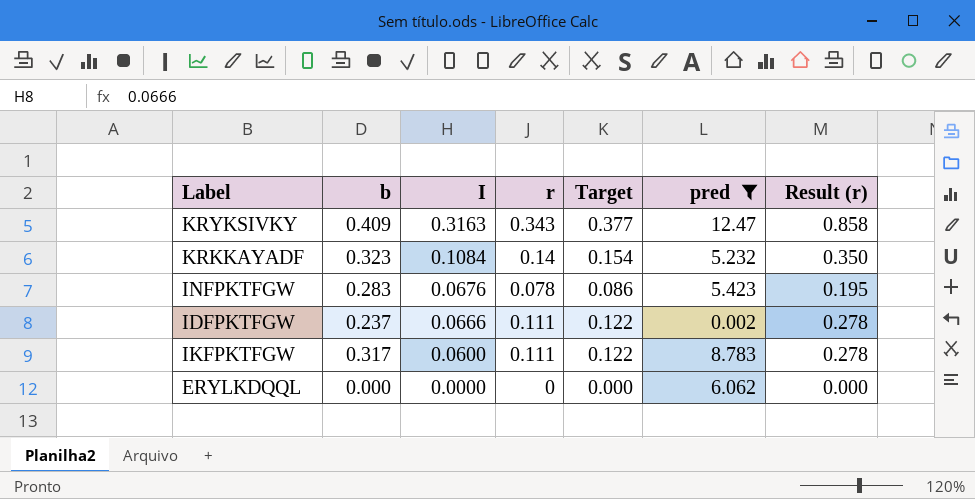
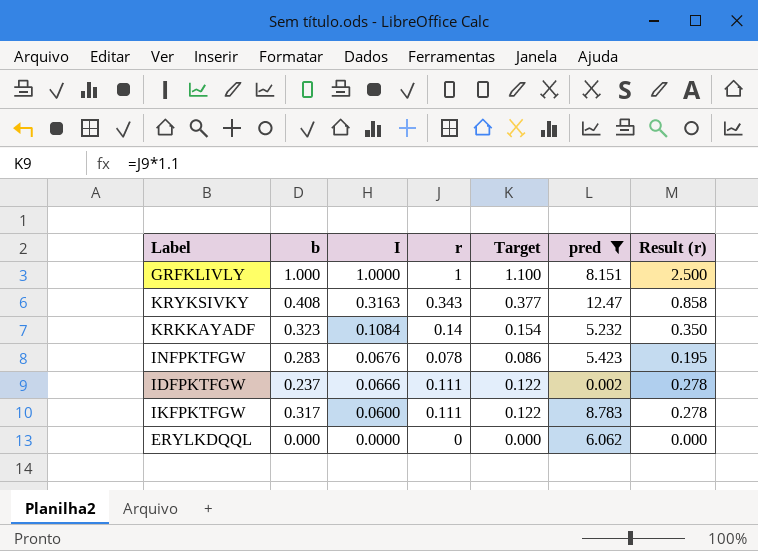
row GRFKLIVLY: none -> 1.000 | 1.0000 | 1 | 1.100 | 8.151 | 2.500
KRYKSIVKY | b: 0.409 -> 0.408

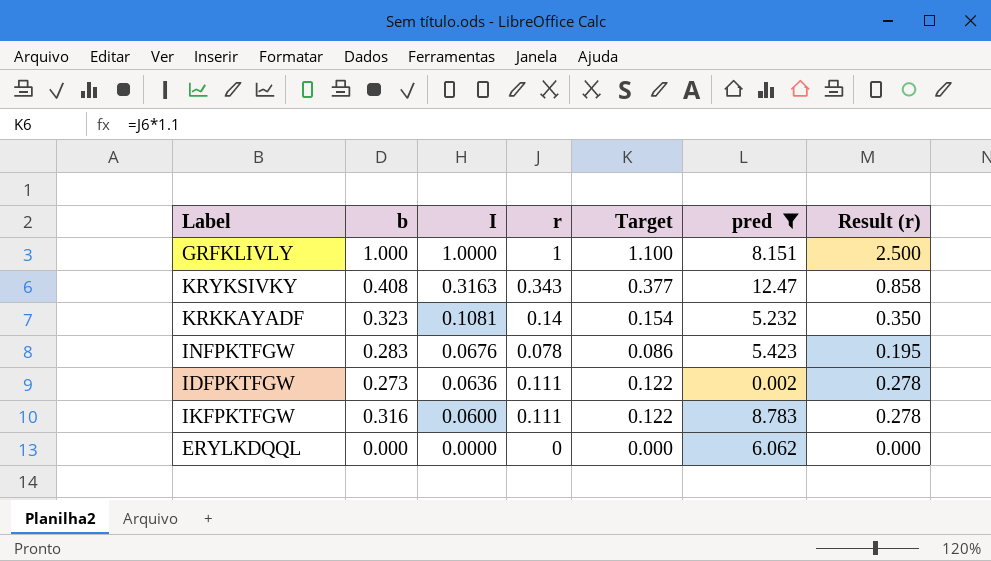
KRKKAYADF | I: 0.1084 -> 0.1081
IDFPKTFGW | b: 0.237 -> 0.273
IDFPKTFGW | I: 0.0666 -> 0.0636
IKFPKTFGW | b: 0.317 -> 0.316

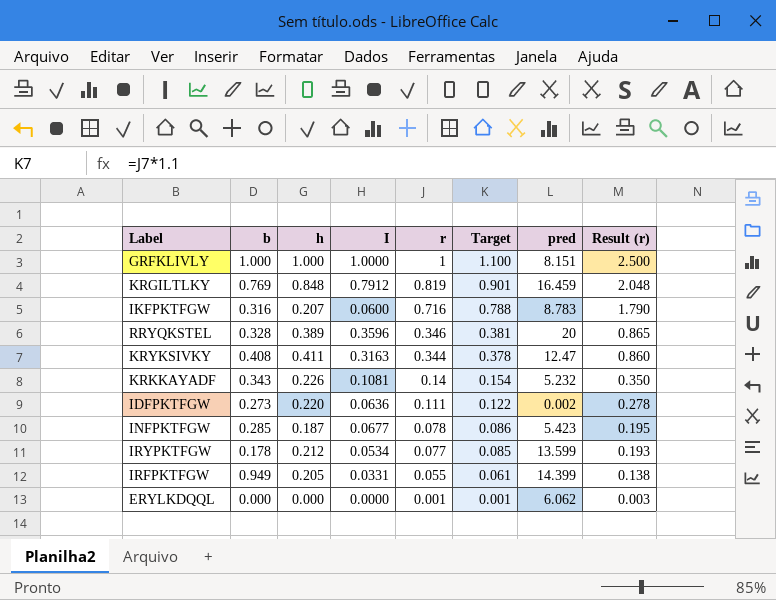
filter: pred <= 12.47 -> none
row order: I descending -> r descending
column h | position: none -> 3
IKFPKTFGW | r: 0.111 -> 0.716
IKFPKTFGW | Target: 0.122 -> 0.788
IKFPKTFGW | Result (r): 0.278 -> 1.790
KRYKSIVKY | r: 0.343 -> 0.344
KRYKSIVKY | Target: 0.377 -> 0.378
KRYKSIVKY | Result (r): 0.858 -> 0.860
KRKKAYADF | b: 0.323 -> 0.343
INFPKTFGW | b: 0.283 -> 0.285
INFPKTFGW | I: 0.0676 -> 0.0677
ERYLKDQQL | r: 0 -> 0.001
ERYLKDQQL | Target: 0.000 -> 0.001
ERYLKDQQL | Result (r): 0.000 -> 0.003

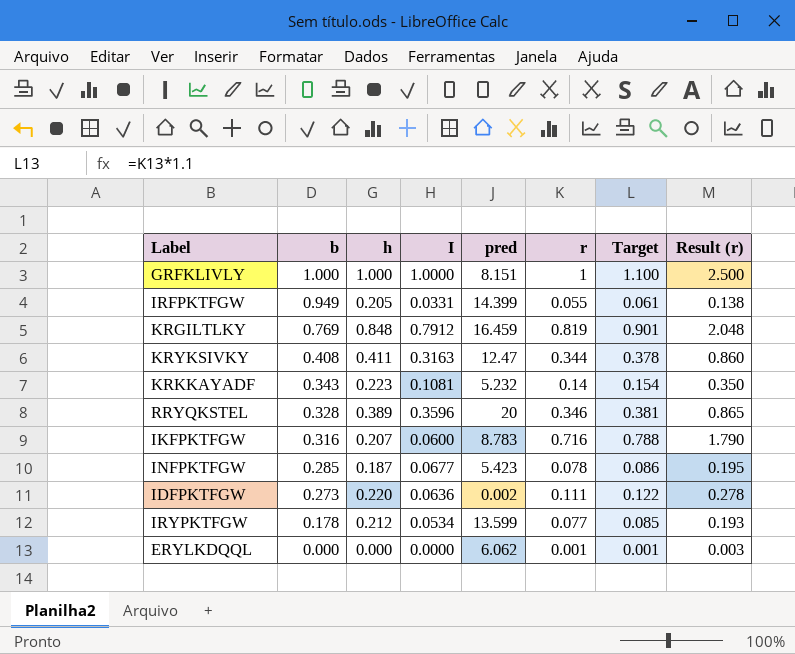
row order: r descending -> b descending
column pred | position: 7 -> 5
KRKKAYADF | h: 0.226 -> 0.223

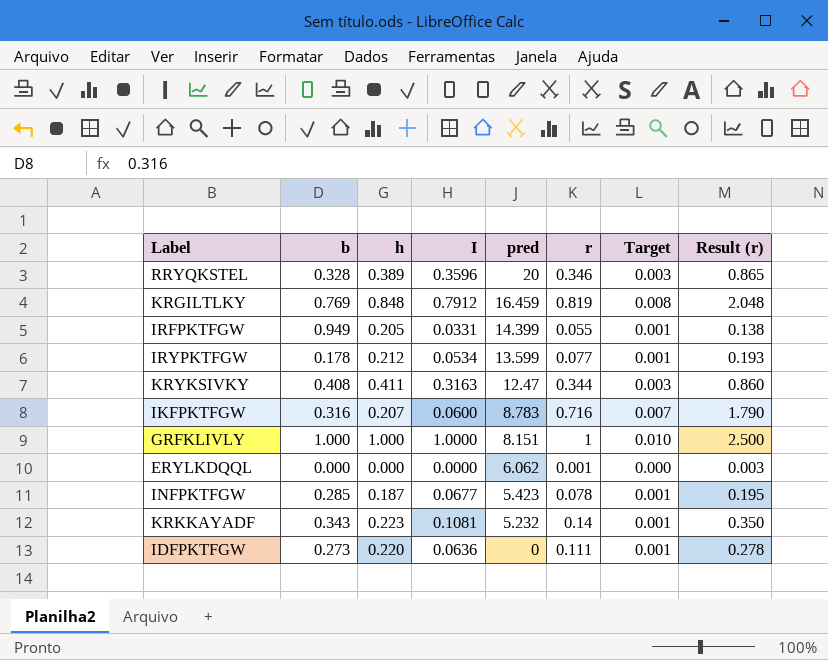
row order: b descending -> pred descending
column Target | formula: [r] * 1.1 -> [r] * 0.01
IDFPKTFGW | pred: 0.002 -> 0

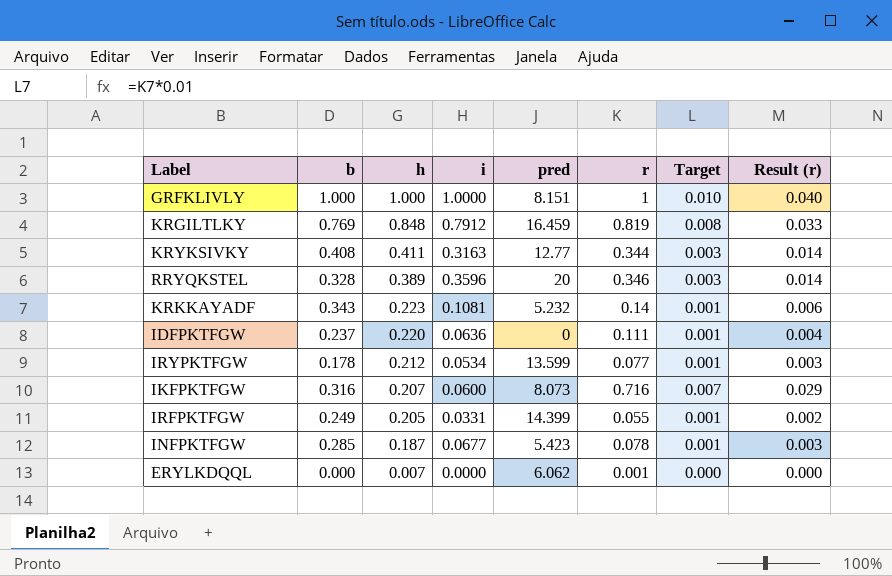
row order: pred descending -> h descending
column name: I -> i
column Result (r) | formula: [r] * 2.5 -> [r] * 0.04
KRYKSIVKY | pred: 12.47 -> 12.77
IDFPKTFGW | b: 0.273 -> 0.237
IKFPKTFGW | pred: 8.783 -> 8.073
IRFPKTFGW | b: 0.949 -> 0.249
ERYLKDQQL | h: 0.000 -> 0.007

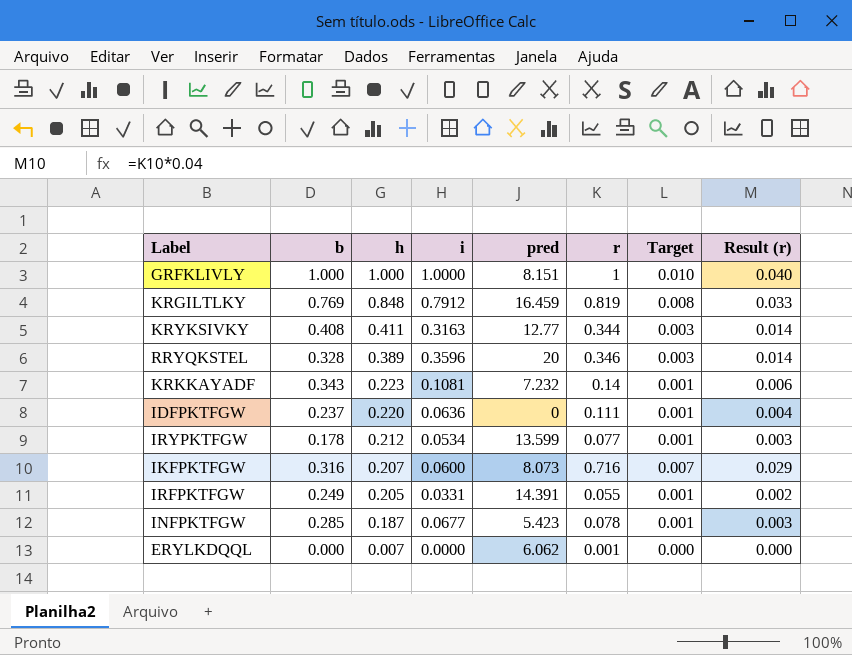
KRKKAYADF | pred: 5.232 -> 7.232
IRFPKTFGW | pred: 14.399 -> 14.391

